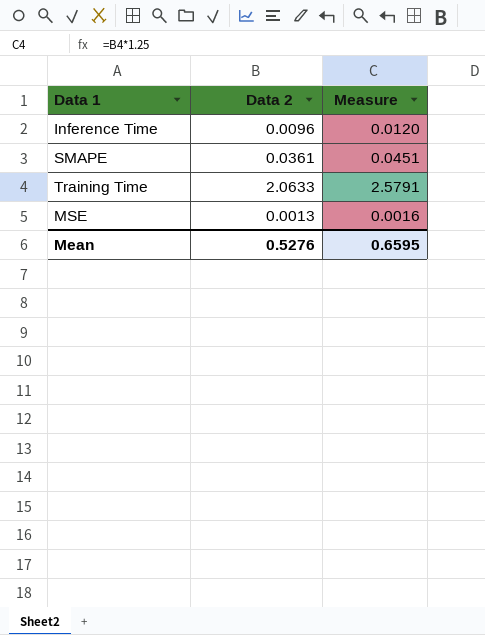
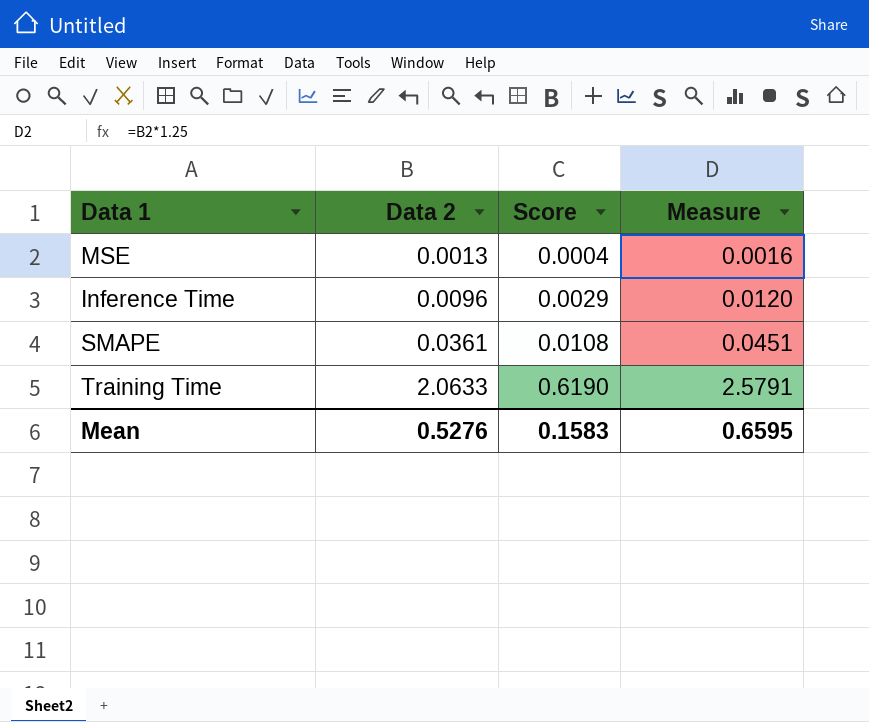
row order: none -> Data 2 ascending
column Score | formula: none -> [Data 2] * 0.3

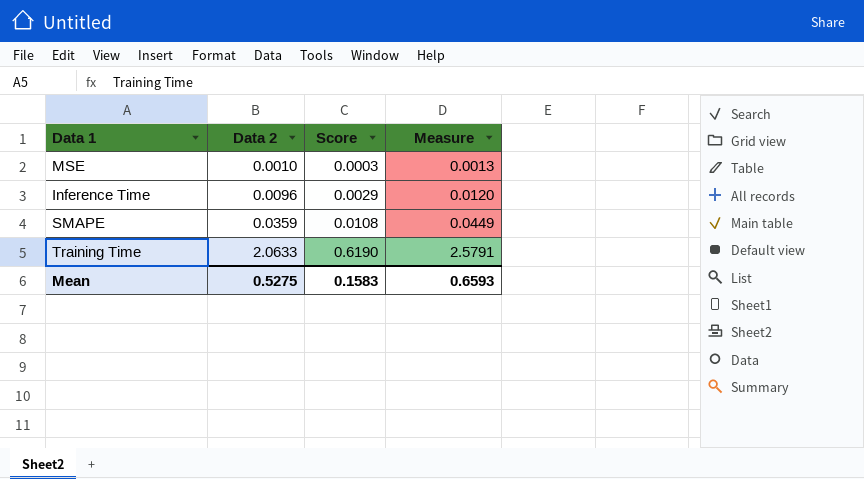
MSE | Data 2: 0.0013 -> 0.0010
MSE | Score: 0.0004 -> 0.0003
MSE | Measure: 0.0016 -> 0.0013
SMAPE | Data 2: 0.0361 -> 0.0359
SMAPE | Measure: 0.0451 -> 0.0449
Mean | Data 2: 0.5276 -> 0.5275
Mean | Measure: 0.6595 -> 0.6593

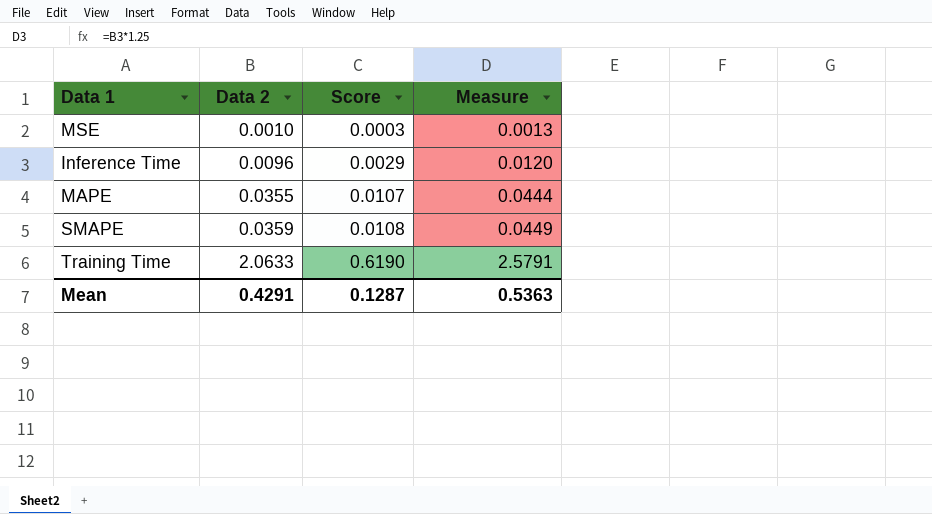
row MAPE: none -> 0.0355 | 0.0107 | 0.0444
Mean | Data 2: 0.5275 -> 0.4291
Mean | Score: 0.1583 -> 0.1287
Mean | Measure: 0.6593 -> 0.5363

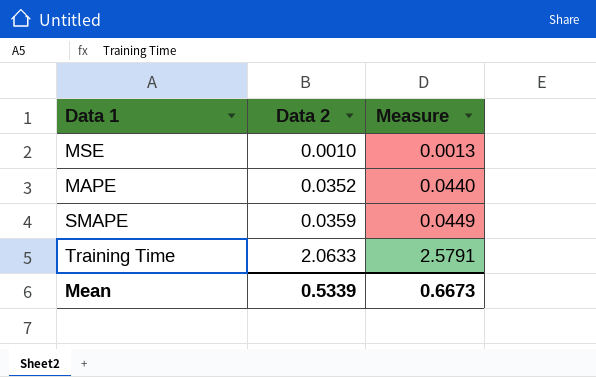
column Score | formula: [Data 2] * 0.3 -> none
row Inference Time: 0.0096 | 0.0029 | 0.0120 -> none
MAPE | Data 2: 0.0355 -> 0.0352
MAPE | Measure: 0.0444 -> 0.0440
Mean | Data 2: 0.4291 -> 0.5339
Mean | Measure: 0.5363 -> 0.6673

